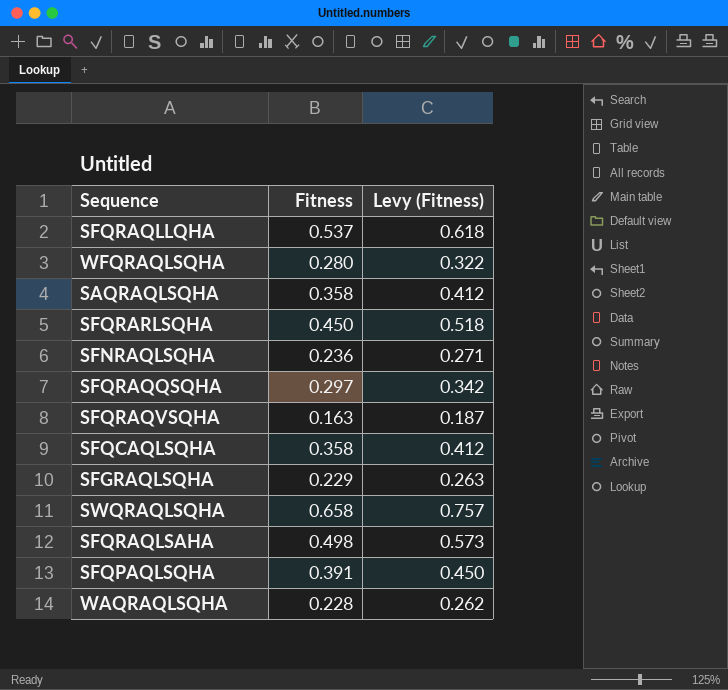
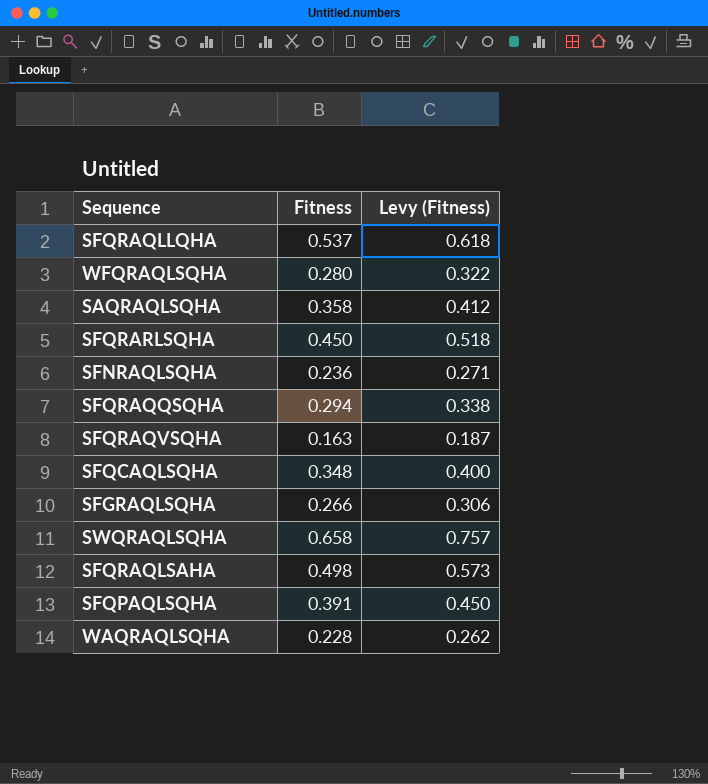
SFQRAQQSQHA | Fitness: 0.297 -> 0.294
SFQRAQQSQHA | Levy (Fitness): 0.342 -> 0.338
SFQCAQLSQHA | Fitness: 0.358 -> 0.348
SFQCAQLSQHA | Levy (Fitness): 0.412 -> 0.400
SFGRAQLSQHA | Fitness: 0.229 -> 0.266
SFGRAQLSQHA | Levy (Fitness): 0.263 -> 0.306

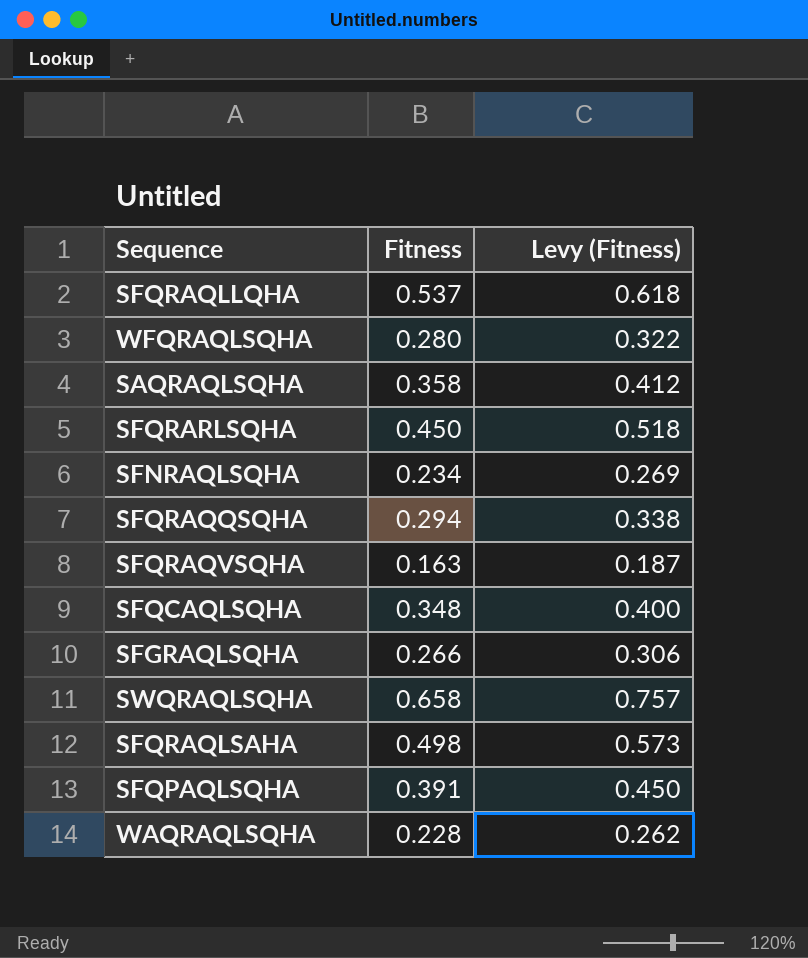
SFNRAQLSQHA | Fitness: 0.236 -> 0.234
SFNRAQLSQHA | Levy (Fitness): 0.271 -> 0.269

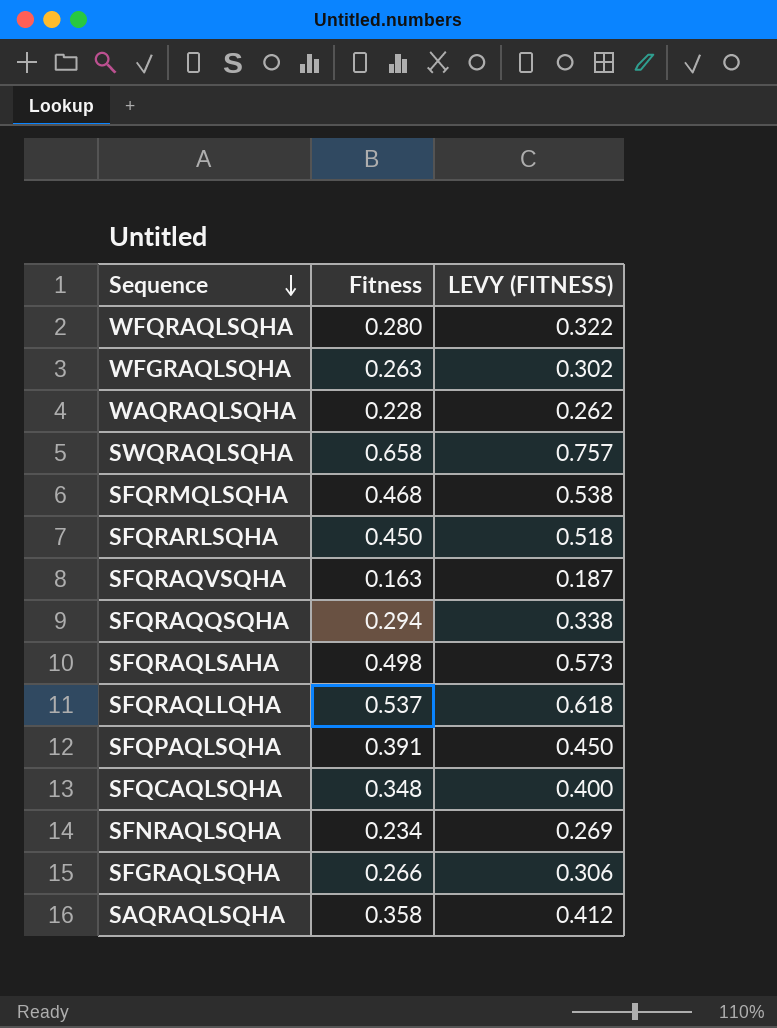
row order: none -> Sequence descending
column name: Levy (Fitness) -> LEVY (FITNESS)
row WFGRAQLSQHA: none -> 0.263 | 0.302
row SFQRMQLSQHA: none -> 0.468 | 0.538

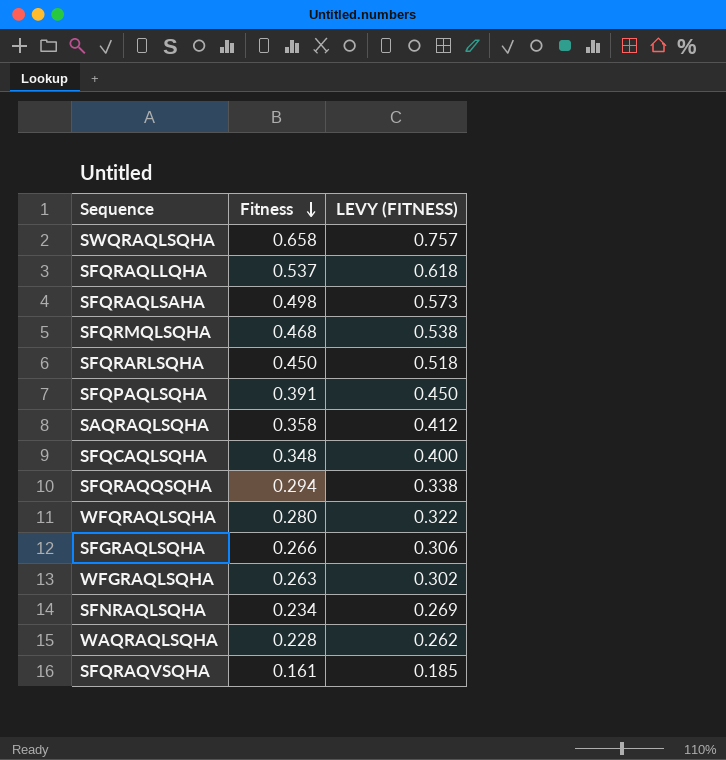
row order: Sequence descending -> Fitness descending
SFQRAQVSQHA | Fitness: 0.163 -> 0.161
SFQRAQVSQHA | LEVY (FITNESS): 0.187 -> 0.185

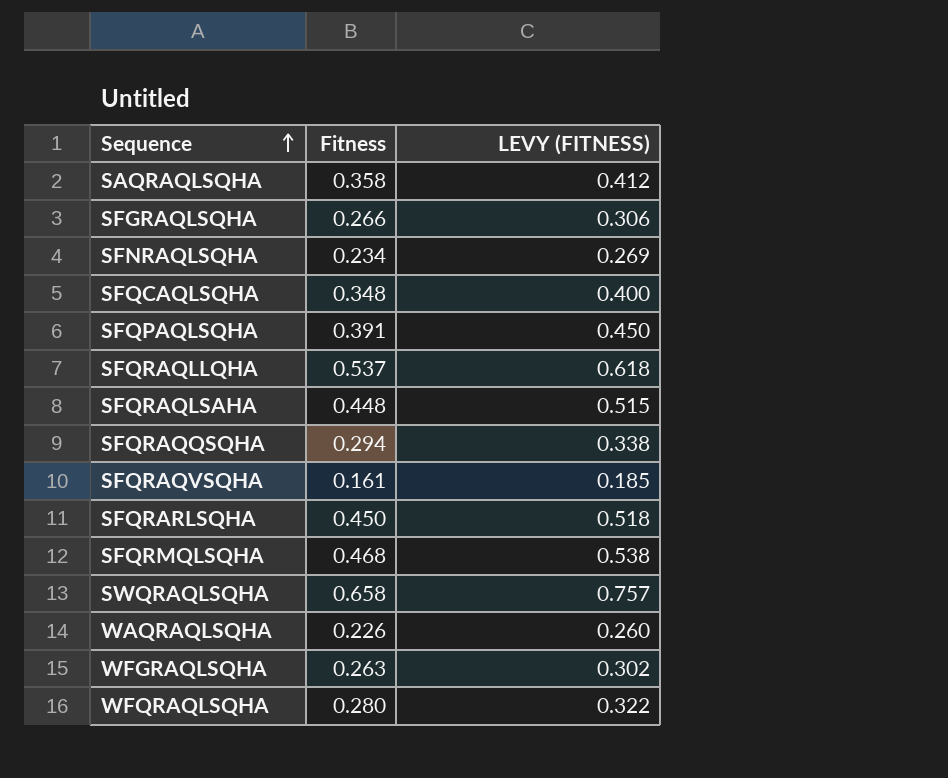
row order: Fitness descending -> Sequence ascending
SFQRAQLSAHA | Fitness: 0.498 -> 0.448
SFQRAQLSAHA | LEVY (FITNESS): 0.573 -> 0.515
WAQRAQLSQHA | Fitness: 0.228 -> 0.226
WAQRAQLSQHA | LEVY (FITNESS): 0.262 -> 0.260

